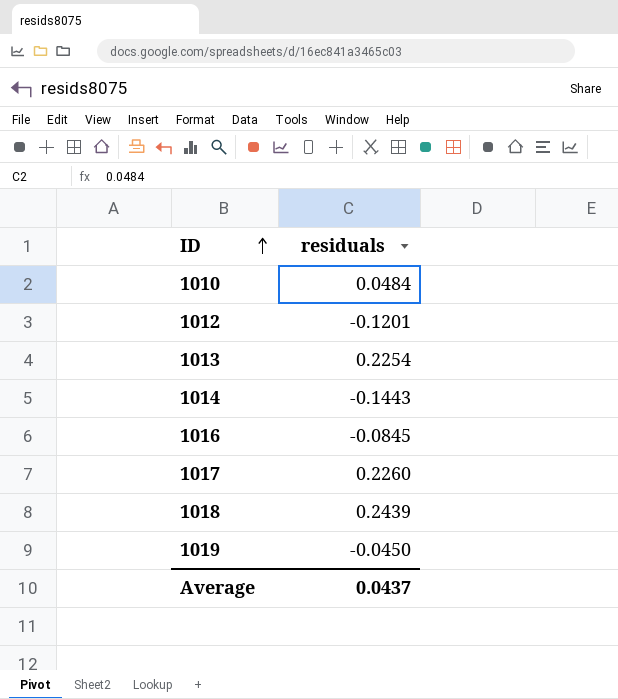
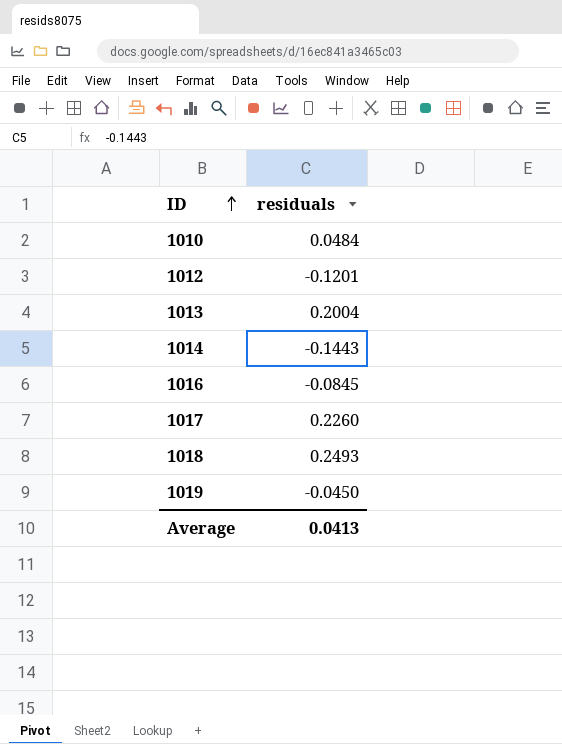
1013 | residuals: 0.2254 -> 0.2004
1018 | residuals: 0.2439 -> 0.2493
Average | residuals: 0.0437 -> 0.0413

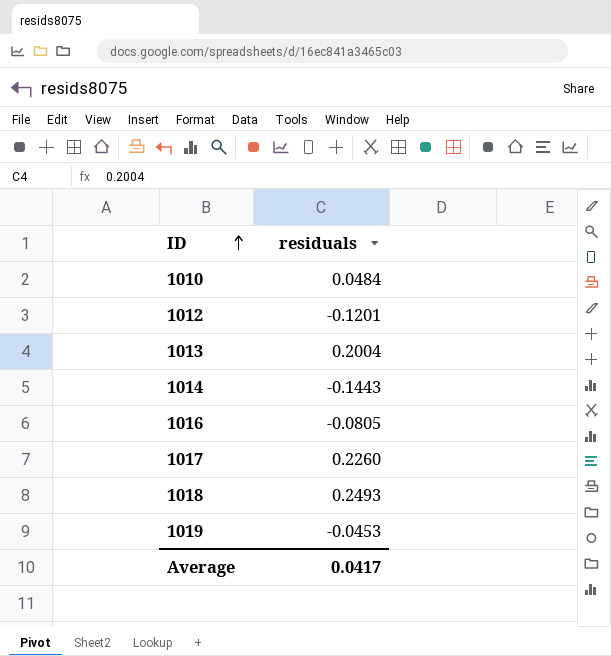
1016 | residuals: -0.0845 -> -0.0805
1019 | residuals: -0.0450 -> -0.0453
Average | residuals: 0.0413 -> 0.0417

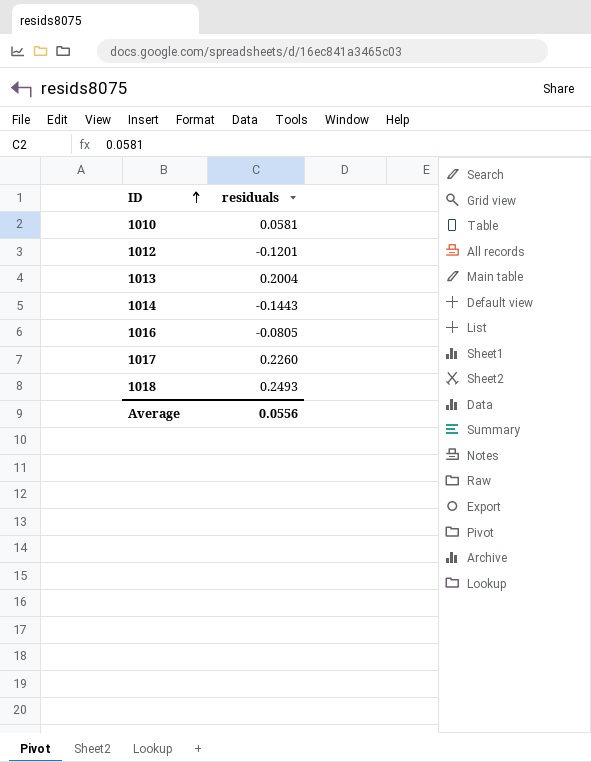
row 1019: -0.0453 -> none
1010 | residuals: 0.0484 -> 0.0581
Average | residuals: 0.0417 -> 0.0556

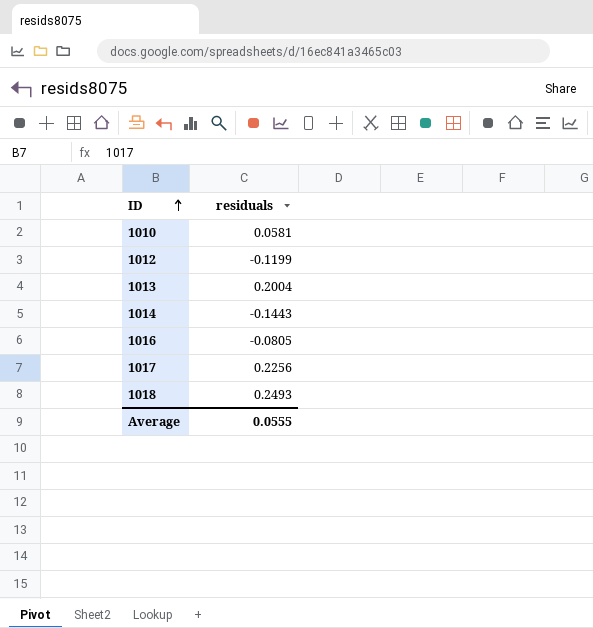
1012 | residuals: -0.1201 -> -0.1199
1017 | residuals: 0.2260 -> 0.2256
Average | residuals: 0.0556 -> 0.0555

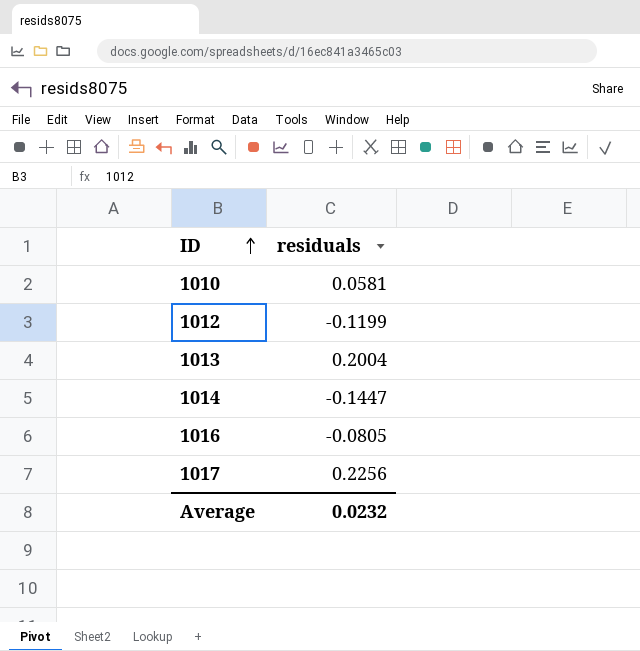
row 1018: 0.2493 -> none
1014 | residuals: -0.1443 -> -0.1447
Average | residuals: 0.0555 -> 0.0232

